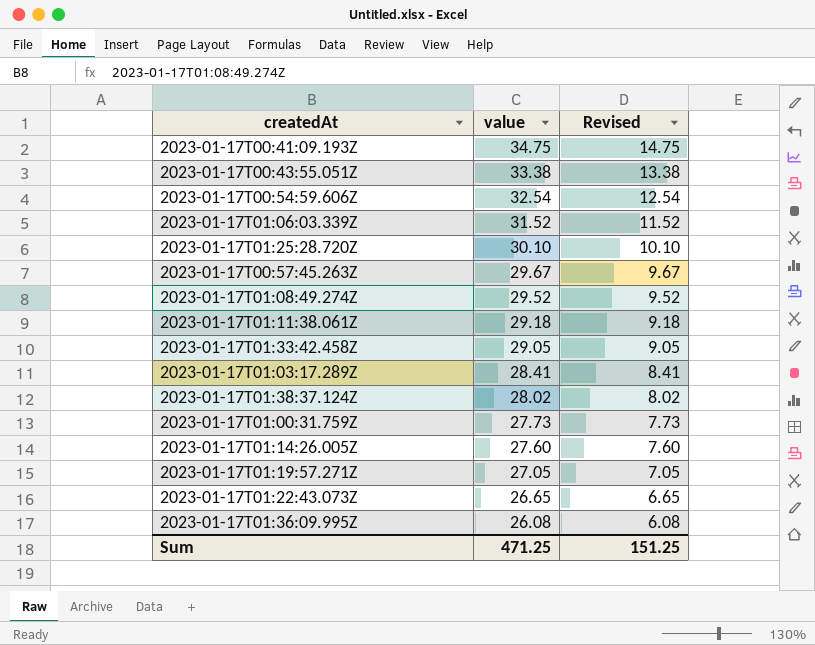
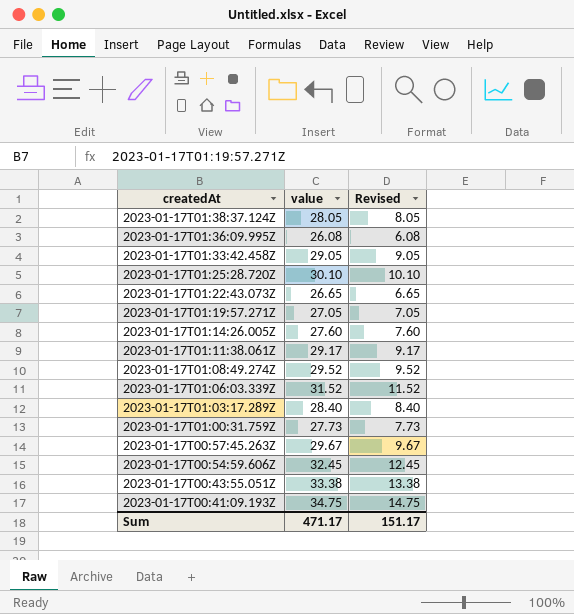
row order: value descending -> createdAt descending
2023-01-17T01:38:37.124Z | value: 28.02 -> 28.05
2023-01-17T01:38:37.124Z | Revised: 8.02 -> 8.05
2023-01-17T01:11:38.061Z | value: 29.18 -> 29.17
2023-01-17T01:11:38.061Z | Revised: 9.18 -> 9.17
2023-01-17T01:03:17.289Z | value: 28.41 -> 28.40
2023-01-17T01:03:17.289Z | Revised: 8.41 -> 8.40
2023-01-17T00:54:59.606Z | value: 32.54 -> 32.45
2023-01-17T00:54:59.606Z | Revised: 12.54 -> 12.45
Sum | value: 471.25 -> 471.17
Sum | Revised: 151.25 -> 151.17

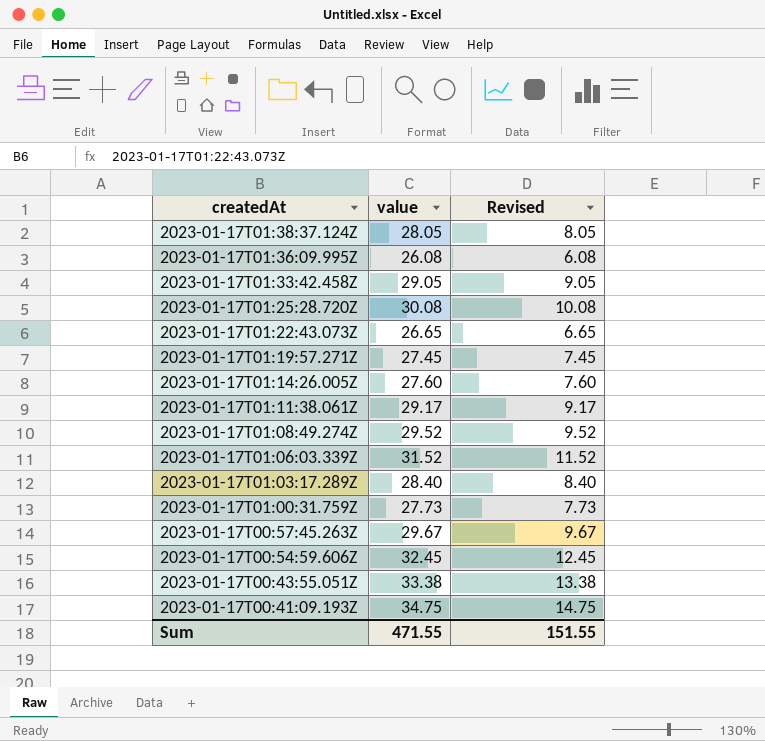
2023-01-17T01:25:28.720Z | value: 30.10 -> 30.08
2023-01-17T01:25:28.720Z | Revised: 10.10 -> 10.08
2023-01-17T01:19:57.271Z | value: 27.05 -> 27.45
2023-01-17T01:19:57.271Z | Revised: 7.05 -> 7.45
Sum | value: 471.17 -> 471.55
Sum | Revised: 151.17 -> 151.55

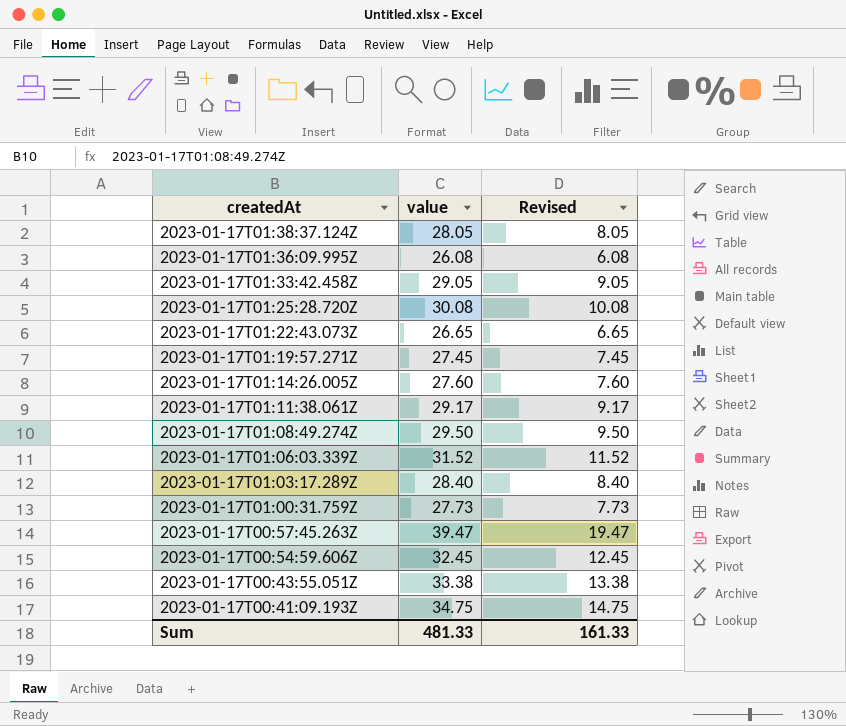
2023-01-17T01:08:49.274Z | value: 29.52 -> 29.50
2023-01-17T01:08:49.274Z | Revised: 9.52 -> 9.50
2023-01-17T00:57:45.263Z | value: 29.67 -> 39.47
2023-01-17T00:57:45.263Z | Revised: 9.67 -> 19.47
Sum | value: 471.55 -> 481.33
Sum | Revised: 151.55 -> 161.33

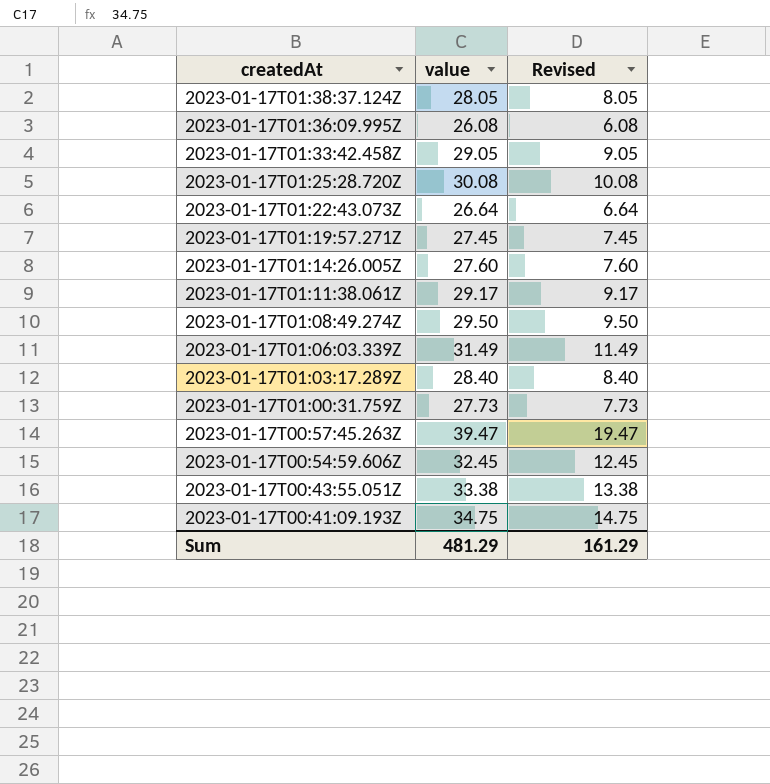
2023-01-17T01:22:43.073Z | value: 26.65 -> 26.64
2023-01-17T01:22:43.073Z | Revised: 6.65 -> 6.64
2023-01-17T01:06:03.339Z | value: 31.52 -> 31.49
2023-01-17T01:06:03.339Z | Revised: 11.52 -> 11.49
Sum | value: 481.33 -> 481.29
Sum | Revised: 161.33 -> 161.29

